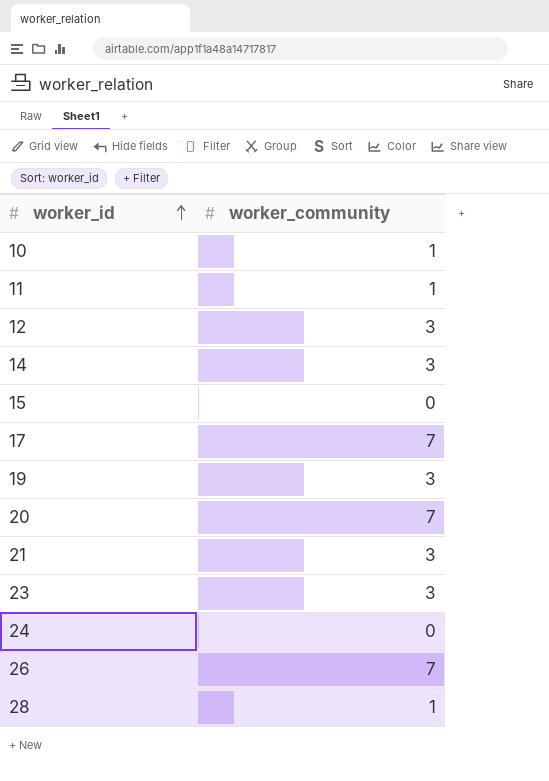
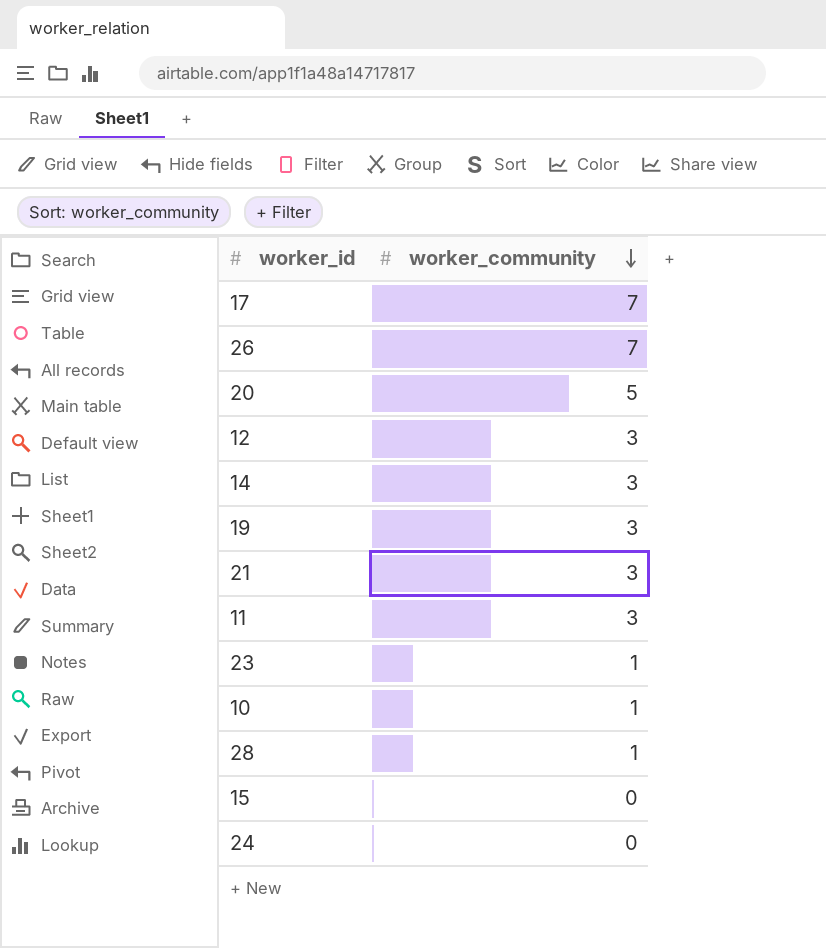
row order: worker_id ascending -> worker_community descending
20 | worker_community: 7 -> 5
11 | worker_community: 1 -> 3
23 | worker_community: 3 -> 1

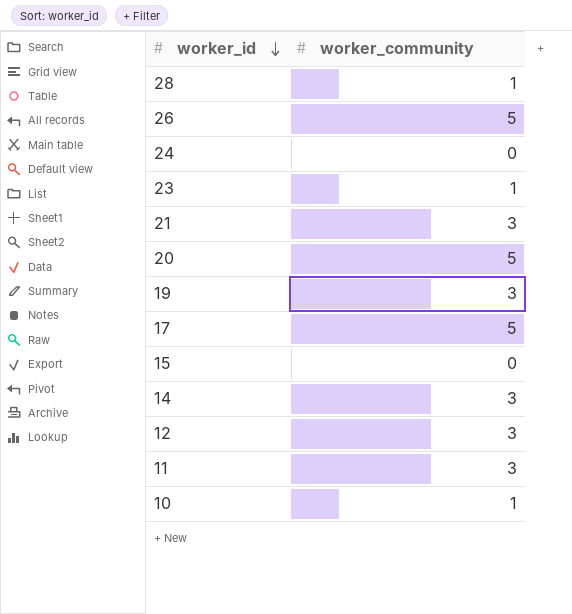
row order: worker_community descending -> worker_id descending
26 | worker_community: 7 -> 5
17 | worker_community: 7 -> 5

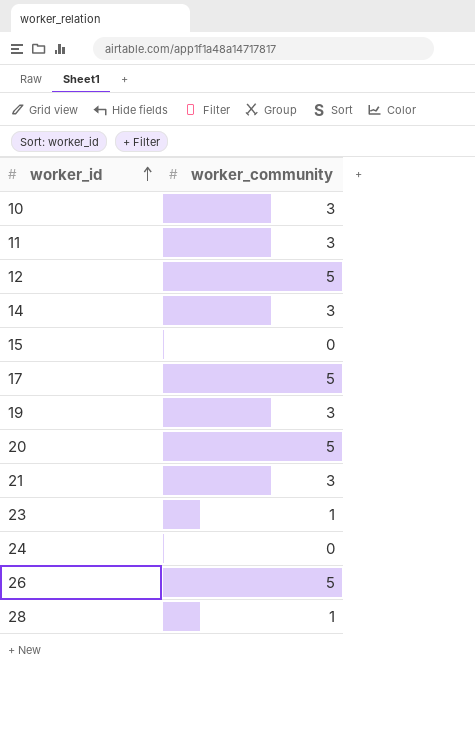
row order: worker_id descending -> worker_id ascending
10 | worker_community: 1 -> 3
12 | worker_community: 3 -> 5

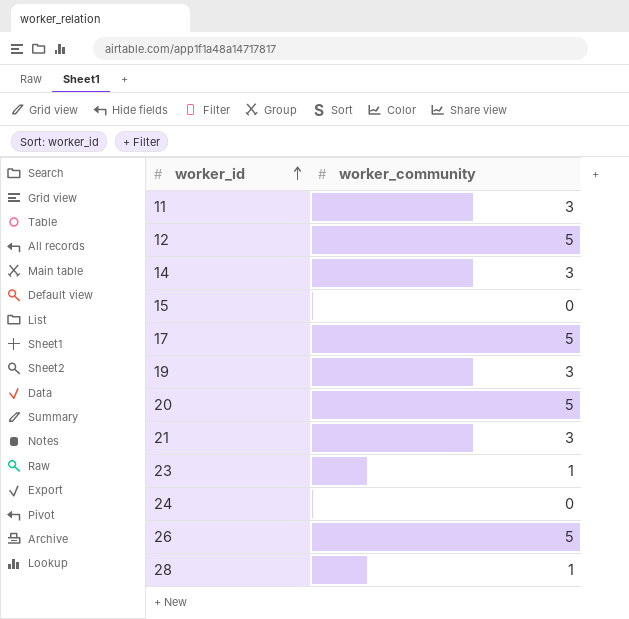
row 10: 3 -> none

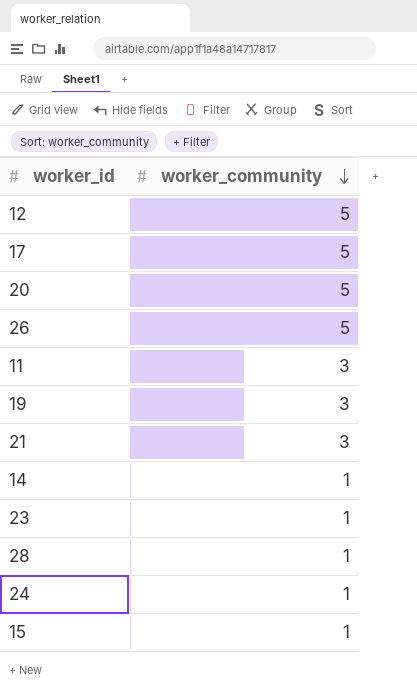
row order: worker_id ascending -> worker_community descending
14 | worker_community: 3 -> 1
24 | worker_community: 0 -> 1
15 | worker_community: 0 -> 1

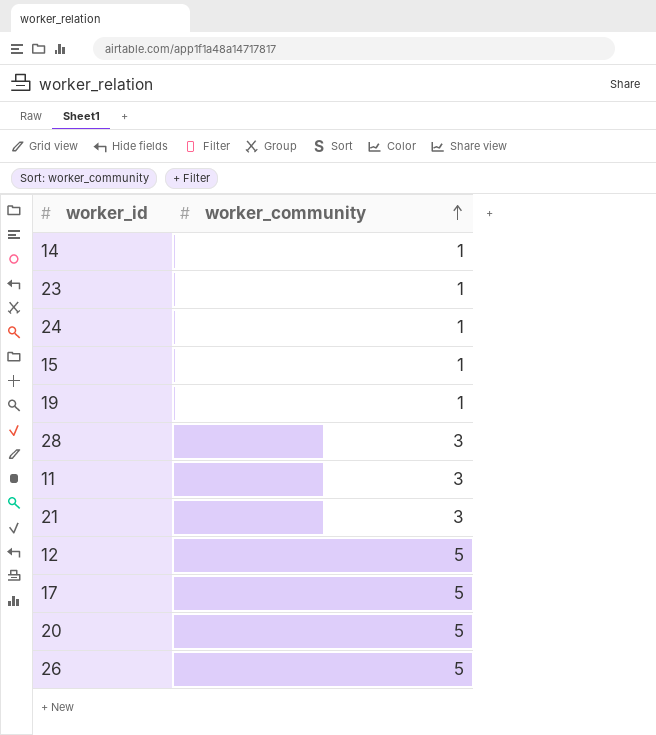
row order: worker_community descending -> worker_community ascending
19 | worker_community: 3 -> 1
28 | worker_community: 1 -> 3

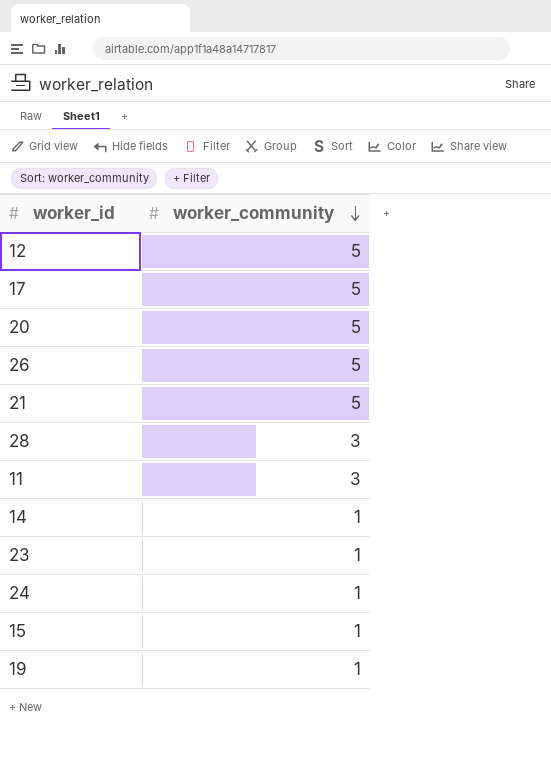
row order: worker_community ascending -> worker_community descending
21 | worker_community: 3 -> 5

